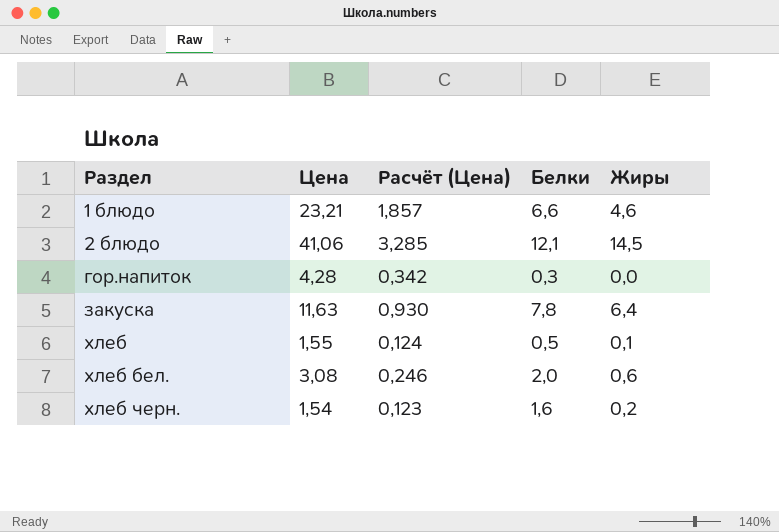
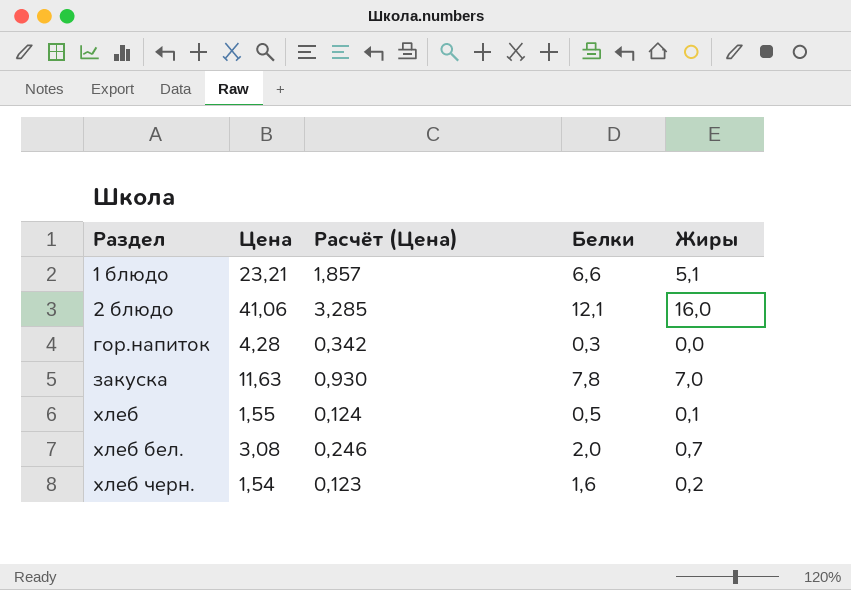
1 блюдо | Жиры: 4,6 -> 5,1
2 блюдо | Жиры: 14,5 -> 16,0
закуска | Жиры: 6,4 -> 7,0
хлеб бел. | Жиры: 0,6 -> 0,7

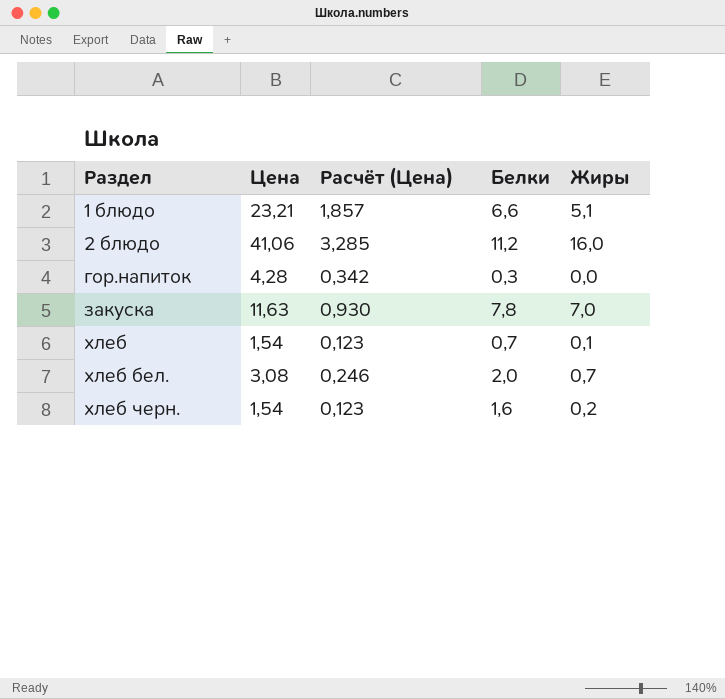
2 блюдо | Белки: 12,1 -> 11,2
хлеб | Цена: 1,55 -> 1,54
хлеб | Расчёт (Цена): 0,124 -> 0,123
хлеб | Белки: 0,5 -> 0,7

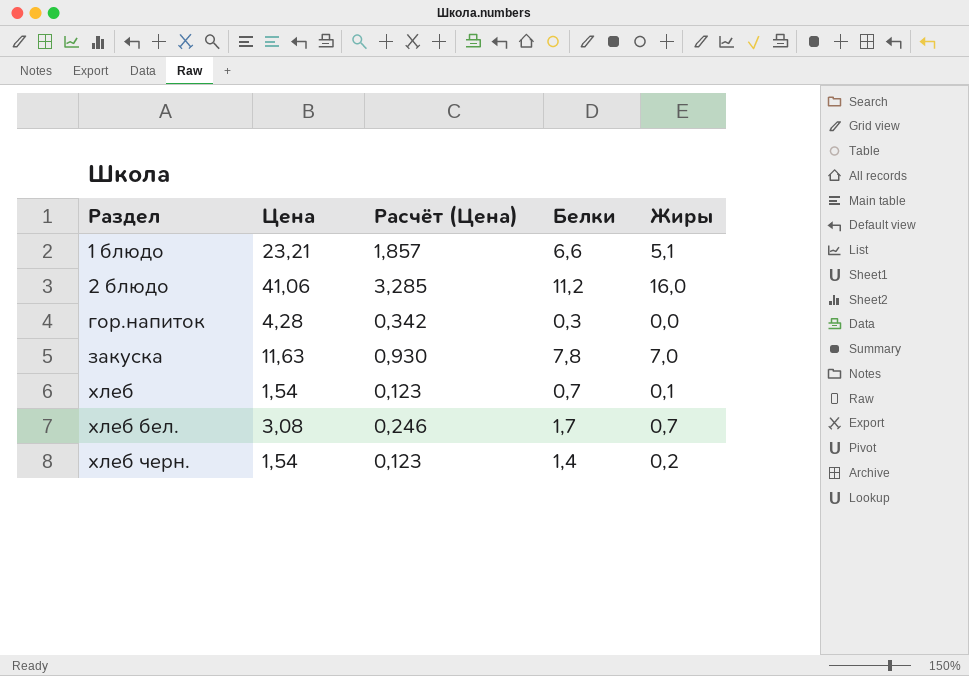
хлеб бел. | Белки: 2,0 -> 1,7
хлеб черн. | Белки: 1,6 -> 1,4

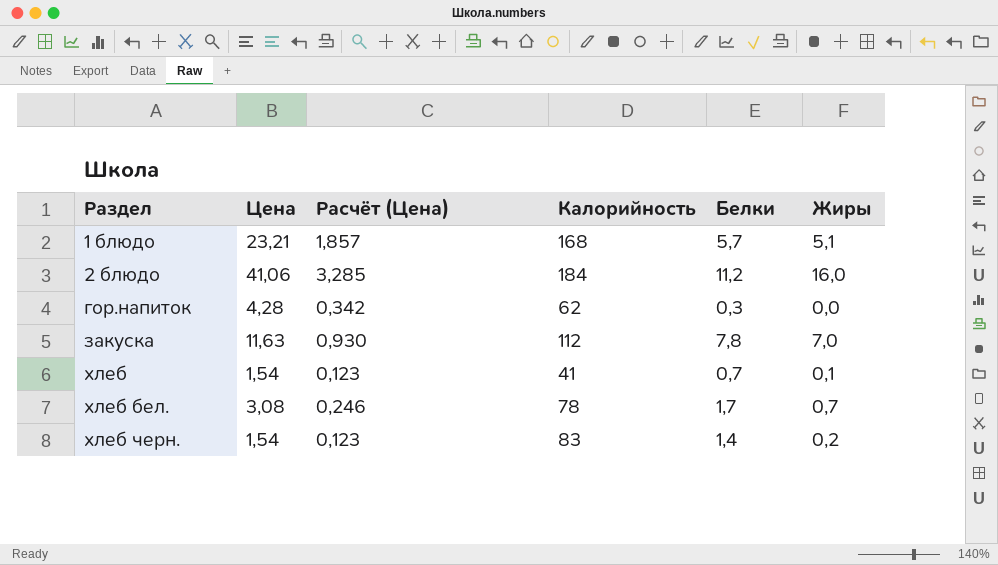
column Калорийность | position: none -> 4
1 блюдо | Белки: 6,6 -> 5,7

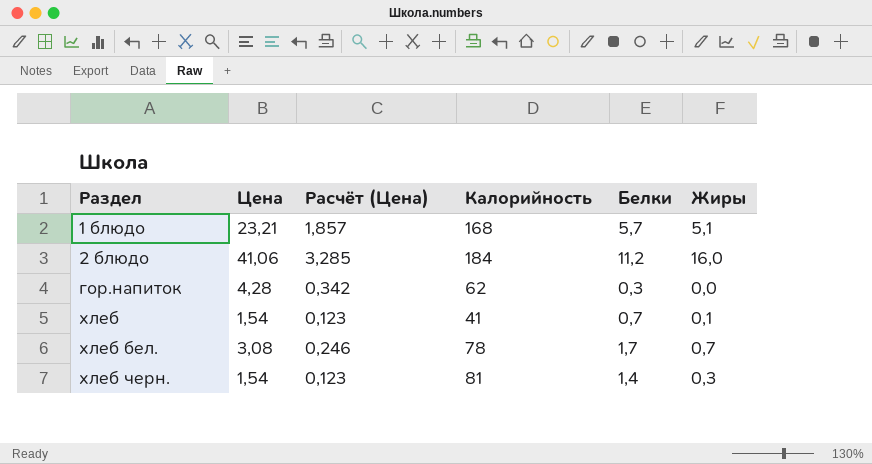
row закуска: 11,63 | 0,930 | 112 | 7,8 | 7,0 -> none
хлеб черн. | Калорийность: 83 -> 81
хлеб черн. | Жиры: 0,2 -> 0,3

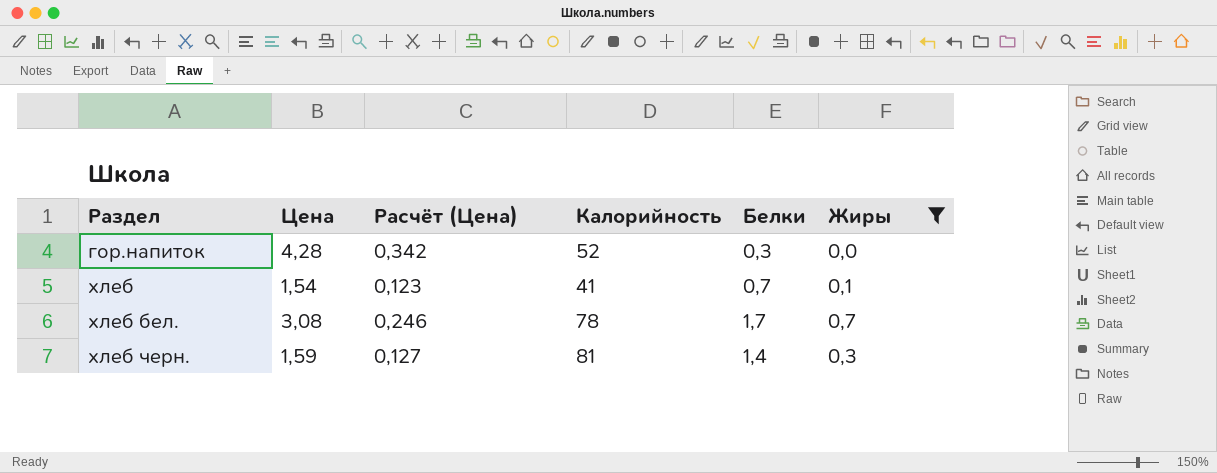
filter: none -> Жиры <= 0,7
гор.напиток | Калорийность: 62 -> 52
хлеб черн. | Цена: 1,54 -> 1,59
хлеб черн. | Расчёт (Цена): 0,123 -> 0,127

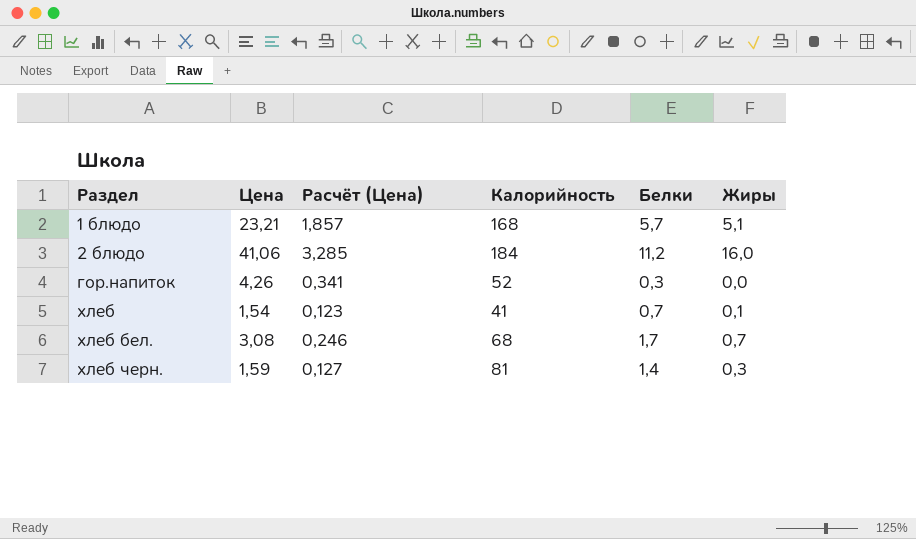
filter: Жиры <= 0,7 -> none
гор.напиток | Цена: 4,28 -> 4,26
гор.напиток | Расчёт (Цена): 0,342 -> 0,341
хлеб бел. | Калорийность: 78 -> 68

